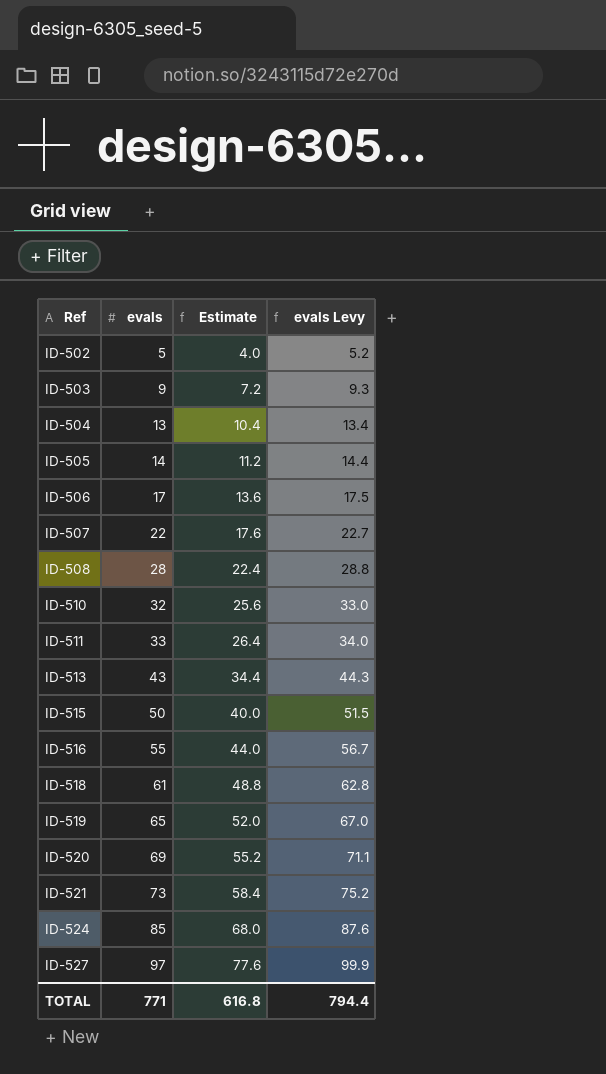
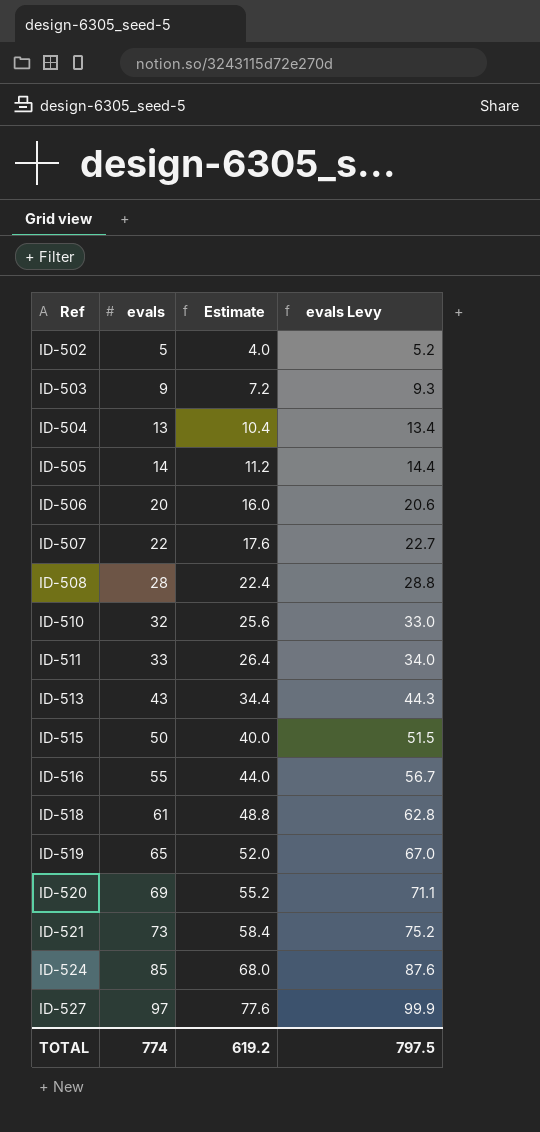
ID-506 | evals: 17 -> 20
ID-506 | Estimate: 13.6 -> 16.0
ID-506 | evals Levy: 17.5 -> 20.6
TOTAL | evals: 771 -> 774
TOTAL | Estimate: 616.8 -> 619.2
TOTAL | evals Levy: 794.4 -> 797.5

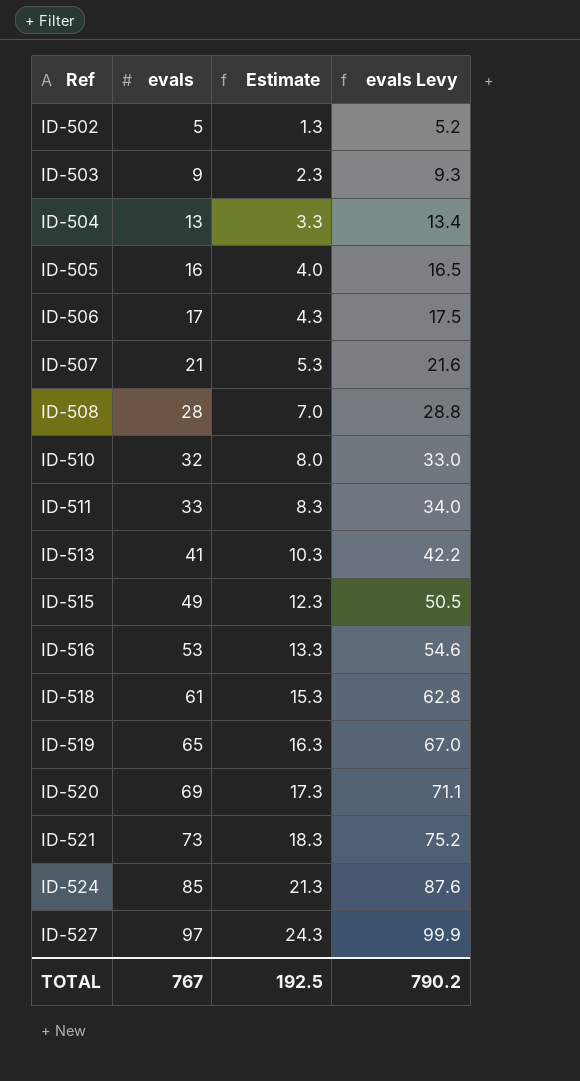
column Estimate | formula: [evals] * 0.8 -> [evals] * 0.25
ID-505 | evals: 14 -> 16
ID-505 | evals Levy: 14.4 -> 16.5
ID-506 | evals: 20 -> 17
ID-506 | evals Levy: 20.6 -> 17.5
ID-507 | evals: 22 -> 21
ID-507 | evals Levy: 22.7 -> 21.6
ID-513 | evals: 43 -> 41
ID-513 | evals Levy: 44.3 -> 42.2
ID-515 | evals: 50 -> 49
ID-515 | evals Levy: 51.5 -> 50.5
ID-516 | evals: 55 -> 53
ID-516 | evals Levy: 56.7 -> 54.6
TOTAL | evals: 774 -> 767
TOTAL | Estimate: 619.2 -> 192.5
TOTAL | evals Levy: 797.5 -> 790.2

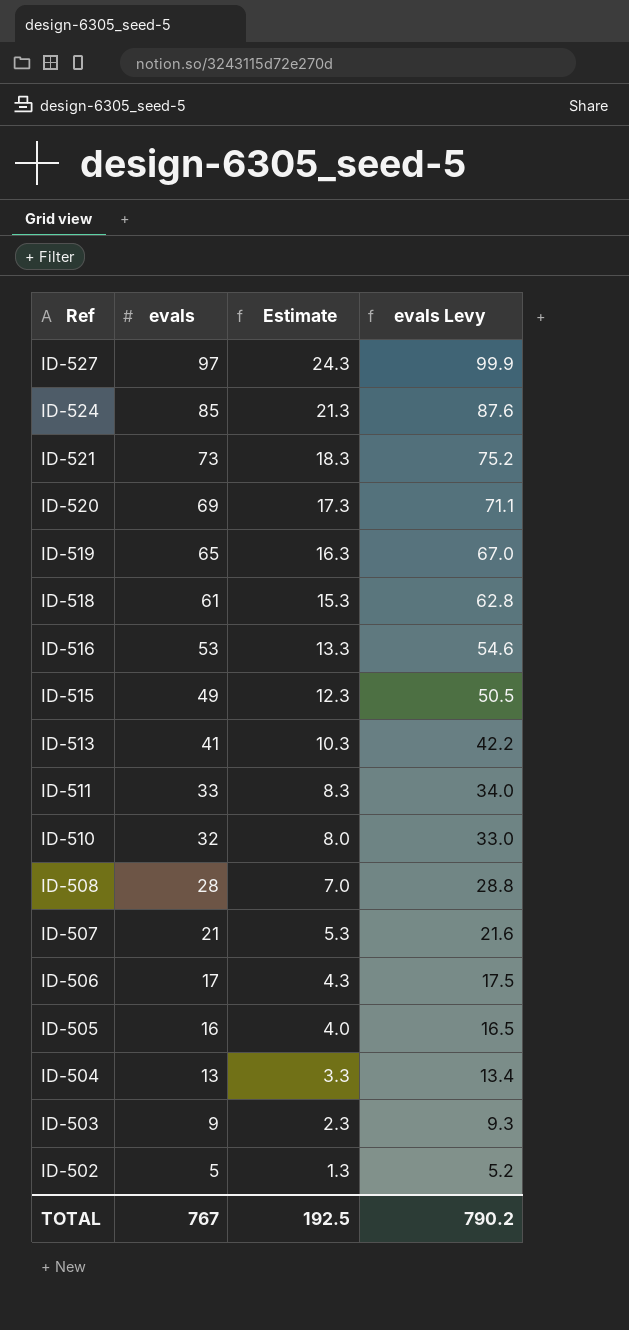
row order: Ref ascending -> Ref descending

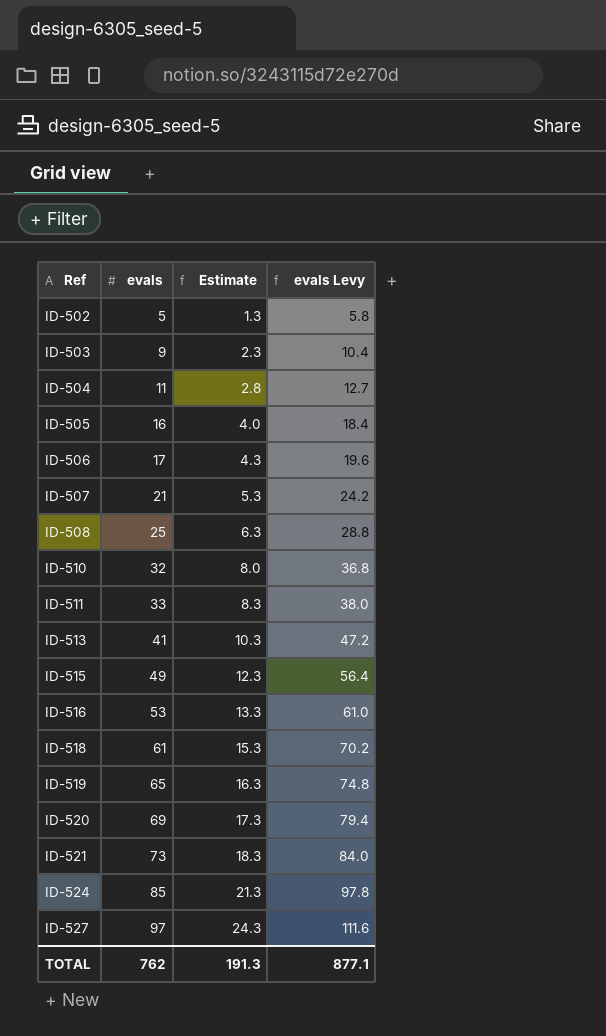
row order: Ref descending -> Ref ascending
column evals Levy | formula: [evals] * 1.03 -> [evals] * 1.15
ID-504 | evals: 13 -> 11
ID-504 | Estimate: 3.3 -> 2.8
ID-508 | evals: 28 -> 25
ID-508 | Estimate: 7.0 -> 6.3
TOTAL | evals: 767 -> 762
TOTAL | Estimate: 192.5 -> 191.3
TOTAL | evals Levy: 790.2 -> 877.1

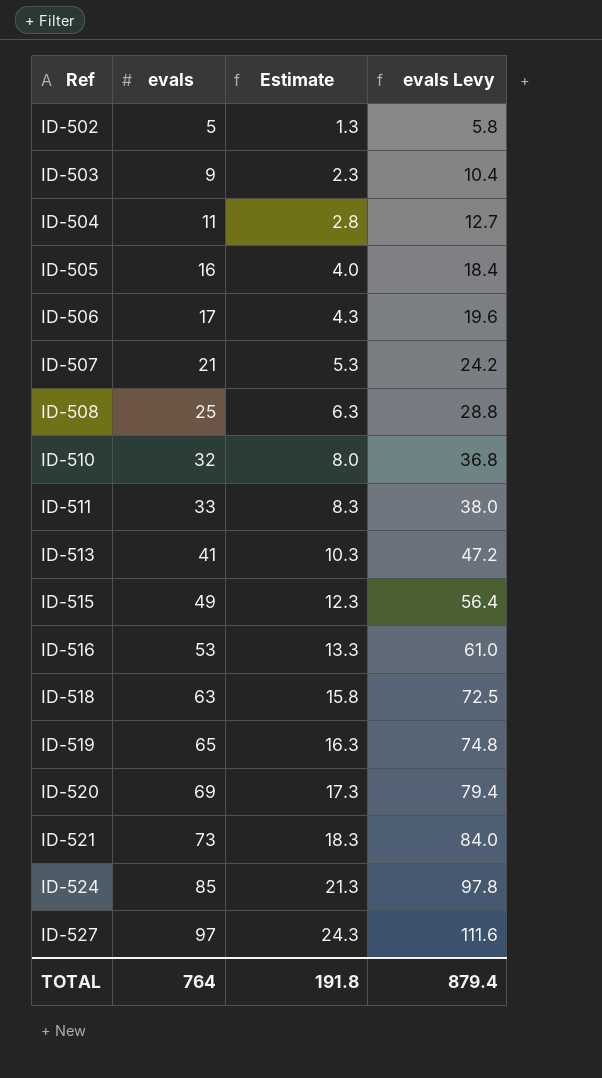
ID-518 | evals: 61 -> 63
ID-518 | Estimate: 15.3 -> 15.8
ID-518 | evals Levy: 70.2 -> 72.5
TOTAL | evals: 762 -> 764
TOTAL | Estimate: 191.3 -> 191.8
TOTAL | evals Levy: 877.1 -> 879.4

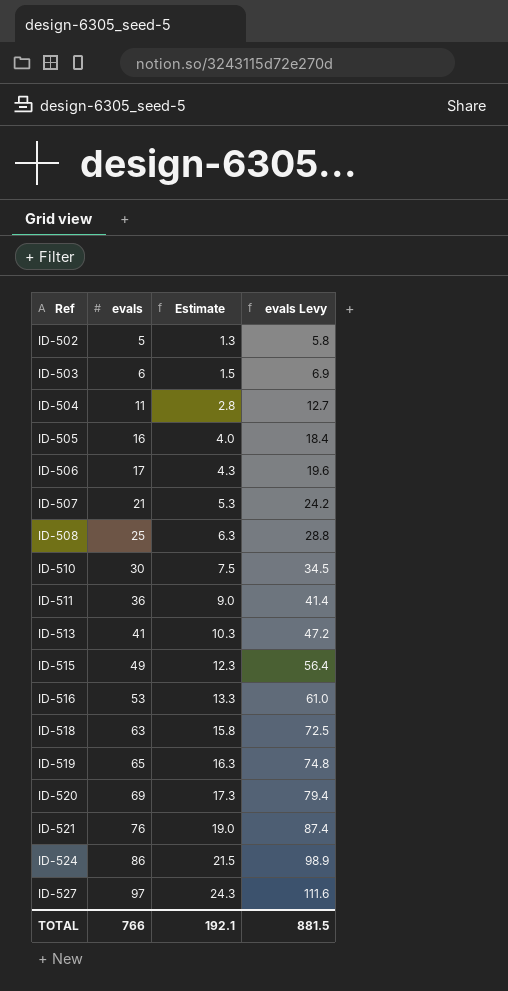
ID-503 | evals: 9 -> 6
ID-503 | Estimate: 2.3 -> 1.5
ID-503 | evals Levy: 10.4 -> 6.9
ID-510 | evals: 32 -> 30
ID-510 | Estimate: 8.0 -> 7.5
ID-510 | evals Levy: 36.8 -> 34.5
ID-511 | evals: 33 -> 36
ID-511 | Estimate: 8.3 -> 9.0
ID-511 | evals Levy: 38.0 -> 41.4
ID-521 | evals: 73 -> 76
ID-521 | Estimate: 18.3 -> 19.0
ID-521 | evals Levy: 84.0 -> 87.4
ID-524 | evals: 85 -> 86
ID-524 | Estimate: 21.3 -> 21.5
ID-524 | evals Levy: 97.8 -> 98.9
TOTAL | evals: 764 -> 766
TOTAL | Estimate: 191.8 -> 192.1
TOTAL | evals Levy: 879.4 -> 881.5

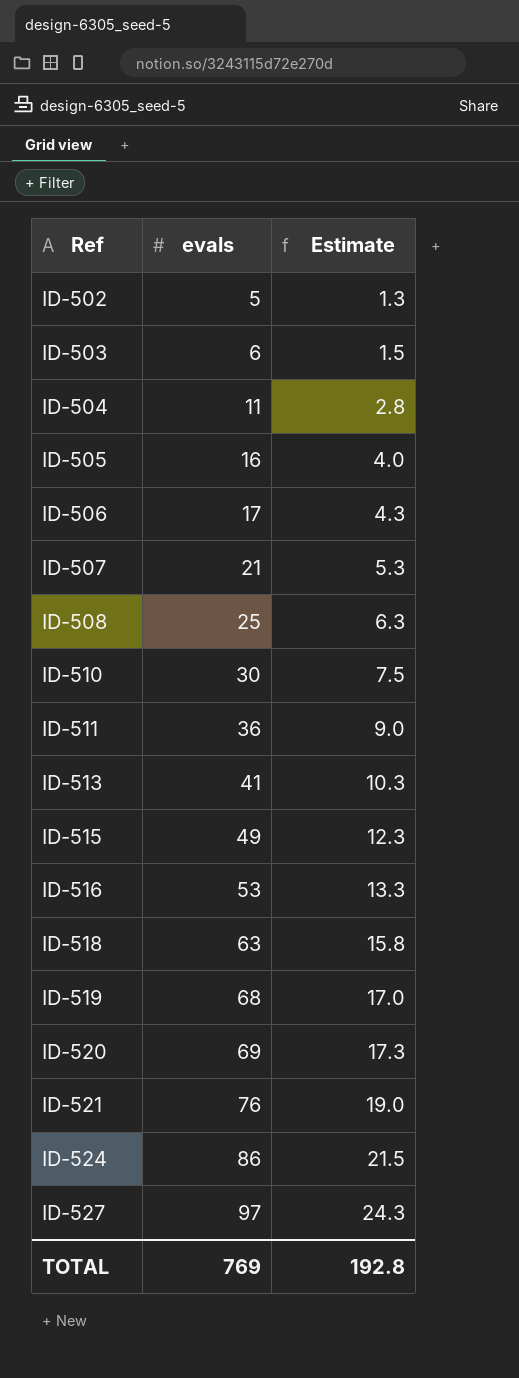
column evals Levy | formula: [evals] * 1.15 -> none
ID-519 | evals: 65 -> 68
ID-519 | Estimate: 16.3 -> 17.0
TOTAL | evals: 766 -> 769
TOTAL | Estimate: 192.1 -> 192.8

